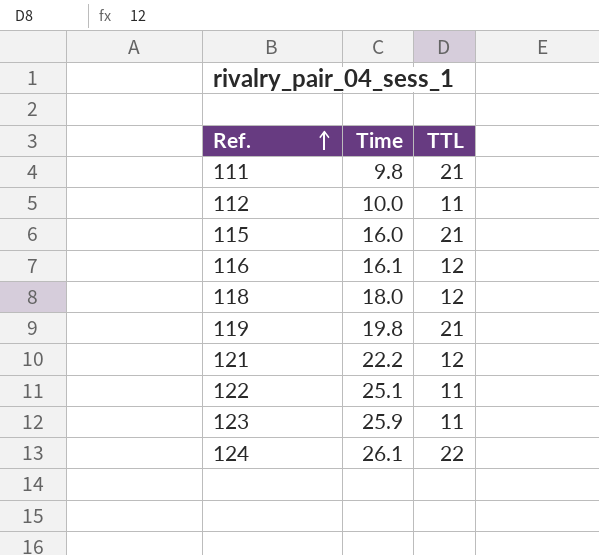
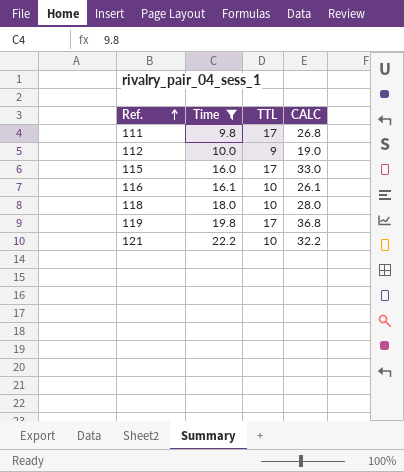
filter: none -> Time <= 22.2
column CALC | formula: none -> [Time] + [TTL]
111 | TTL: 21 -> 17
112 | TTL: 11 -> 9
115 | TTL: 21 -> 17
116 | TTL: 12 -> 10
118 | TTL: 12 -> 10
119 | TTL: 21 -> 17
121 | TTL: 12 -> 10

